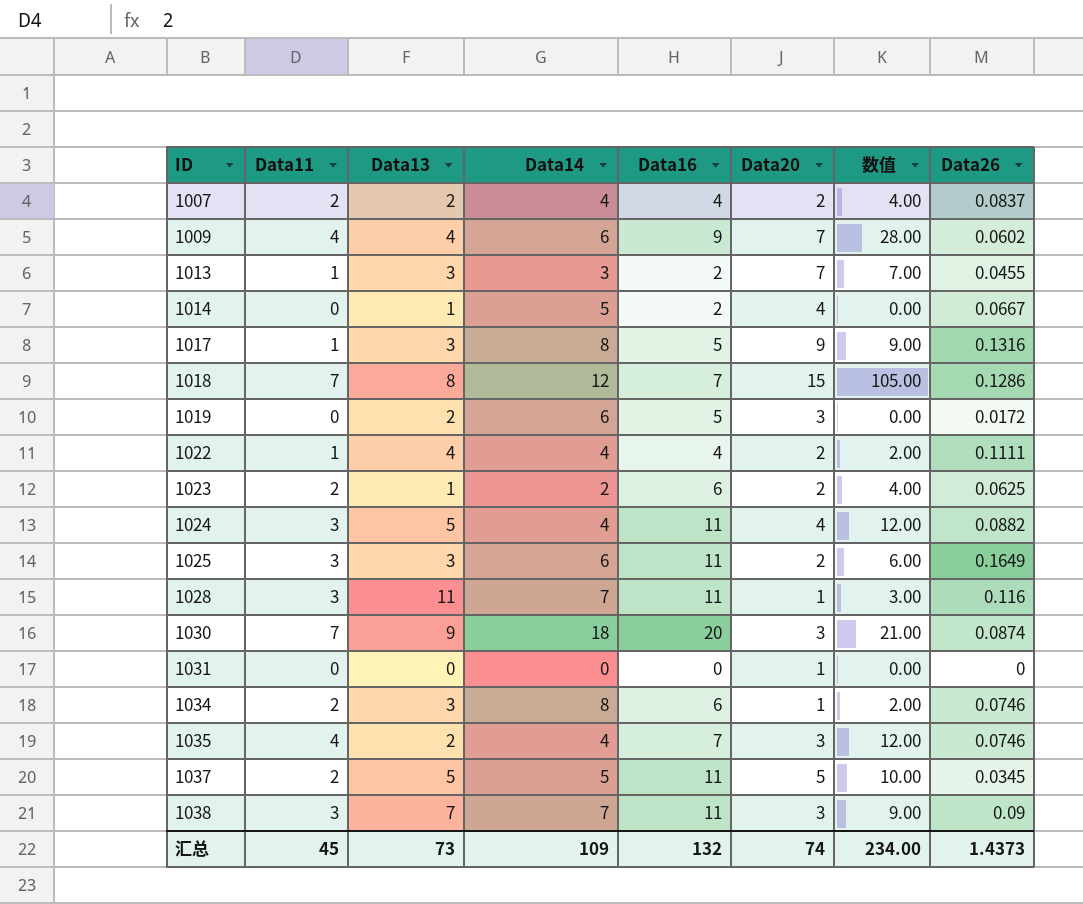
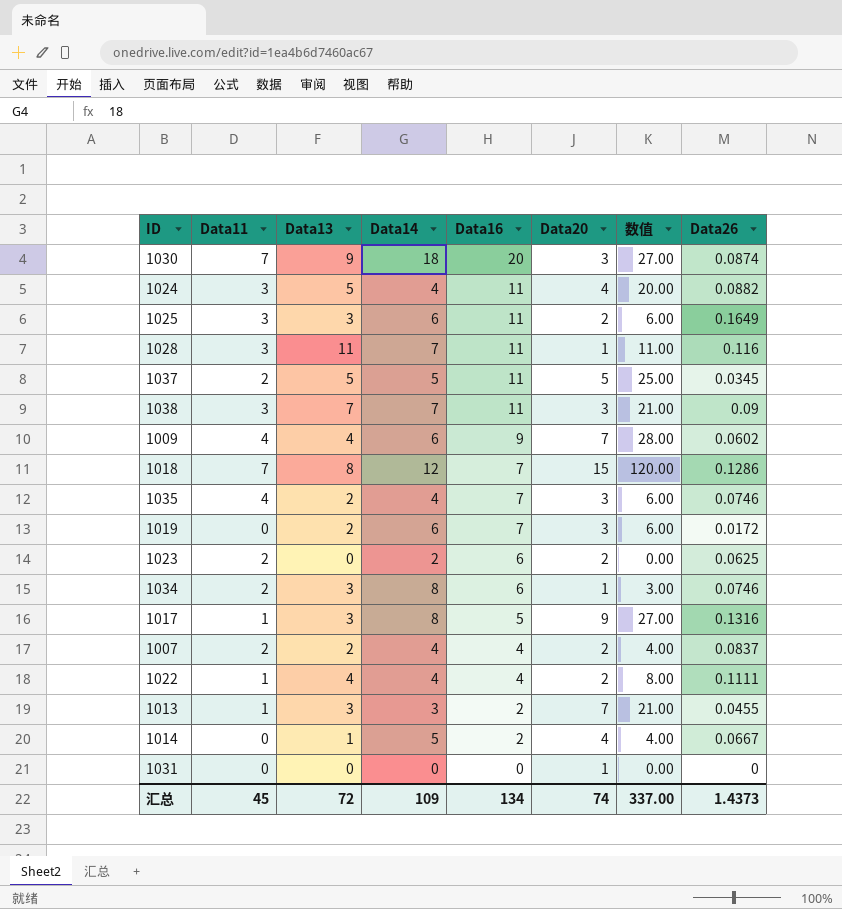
row order: ID ascending -> Data16 descending
column 数值 | formula: [Data11] * [Data20] -> [Data13] * [Data20]
1019 | Data16: 5 -> 7
1023 | Data13: 1 -> 0
汇总 | Data13: 73 -> 72
汇总 | Data16: 132 -> 134
汇总 | 数值: 234.00 -> 337.00

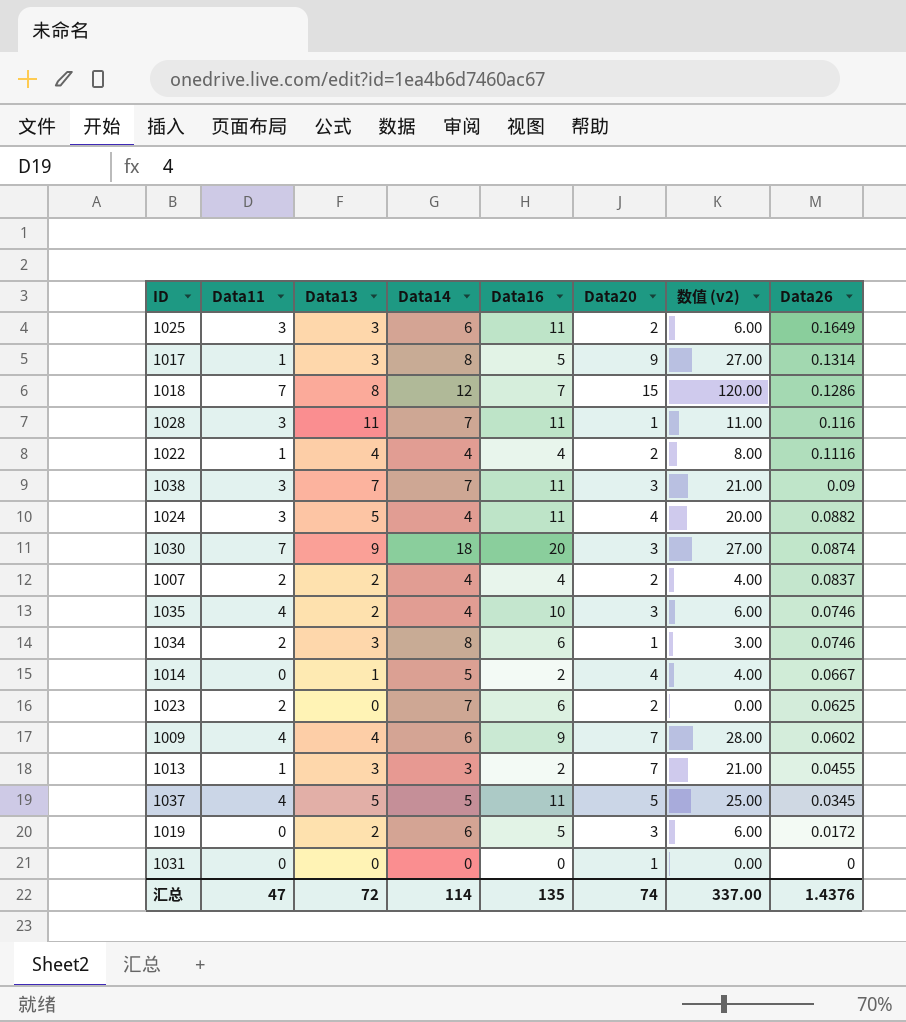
row order: Data16 descending -> Data26 descending
column name: 数值 -> 数值 (v2)
1017 | Data26: 0.1316 -> 0.1314
1022 | Data26: 0.1111 -> 0.1116
1035 | Data16: 7 -> 10
1023 | Data14: 2 -> 7
1037 | Data11: 2 -> 4
1019 | Data16: 7 -> 5
汇总 | Data11: 45 -> 47
汇总 | Data14: 109 -> 114
汇总 | Data16: 134 -> 135
汇总 | Data26: 1.4373 -> 1.4376

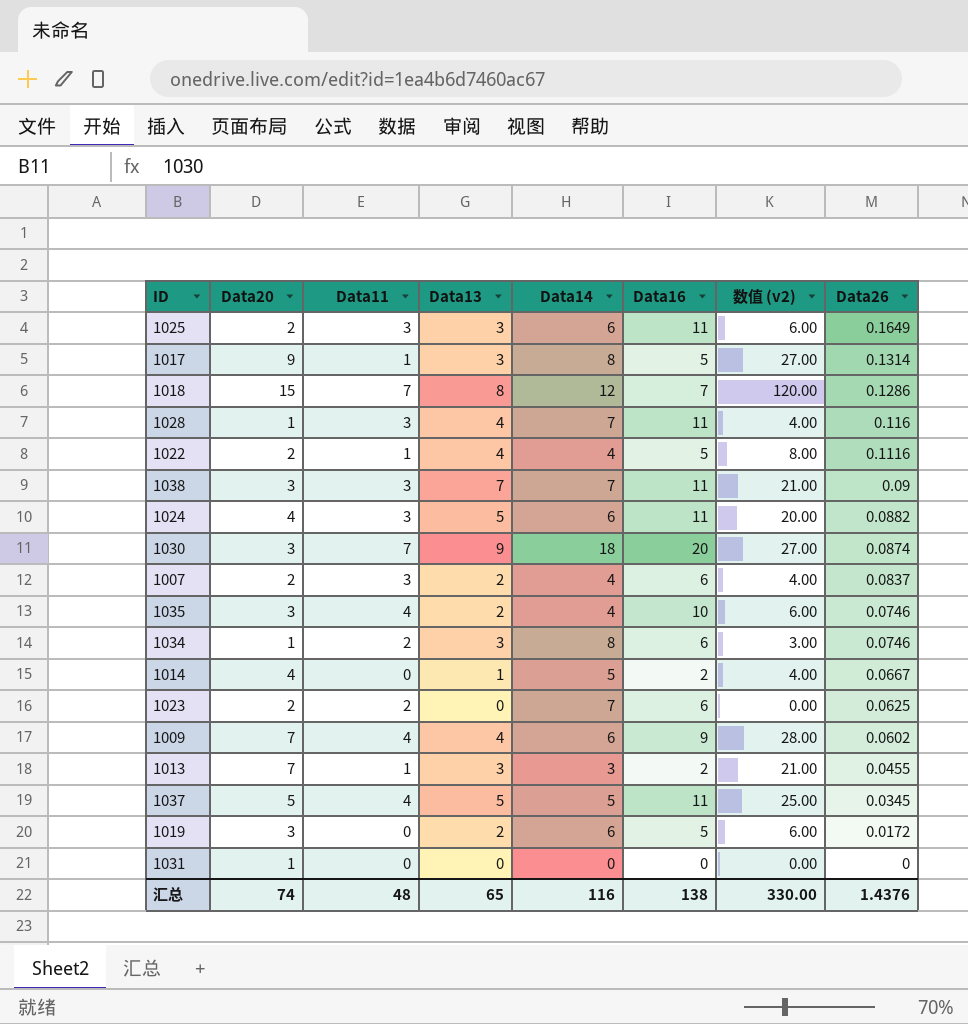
column Data20 | position: 6 -> 2
1028 | Data13: 11 -> 4
1028 | 数值 (v2): 11.00 -> 4.00
1022 | Data16: 4 -> 5
1024 | Data14: 4 -> 6
1007 | Data11: 2 -> 3
1007 | Data16: 4 -> 6
汇总 | Data11: 47 -> 48
汇总 | Data13: 72 -> 65
汇总 | Data14: 114 -> 116
汇总 | Data16: 135 -> 138
汇总 | 数值 (v2): 337.00 -> 330.00

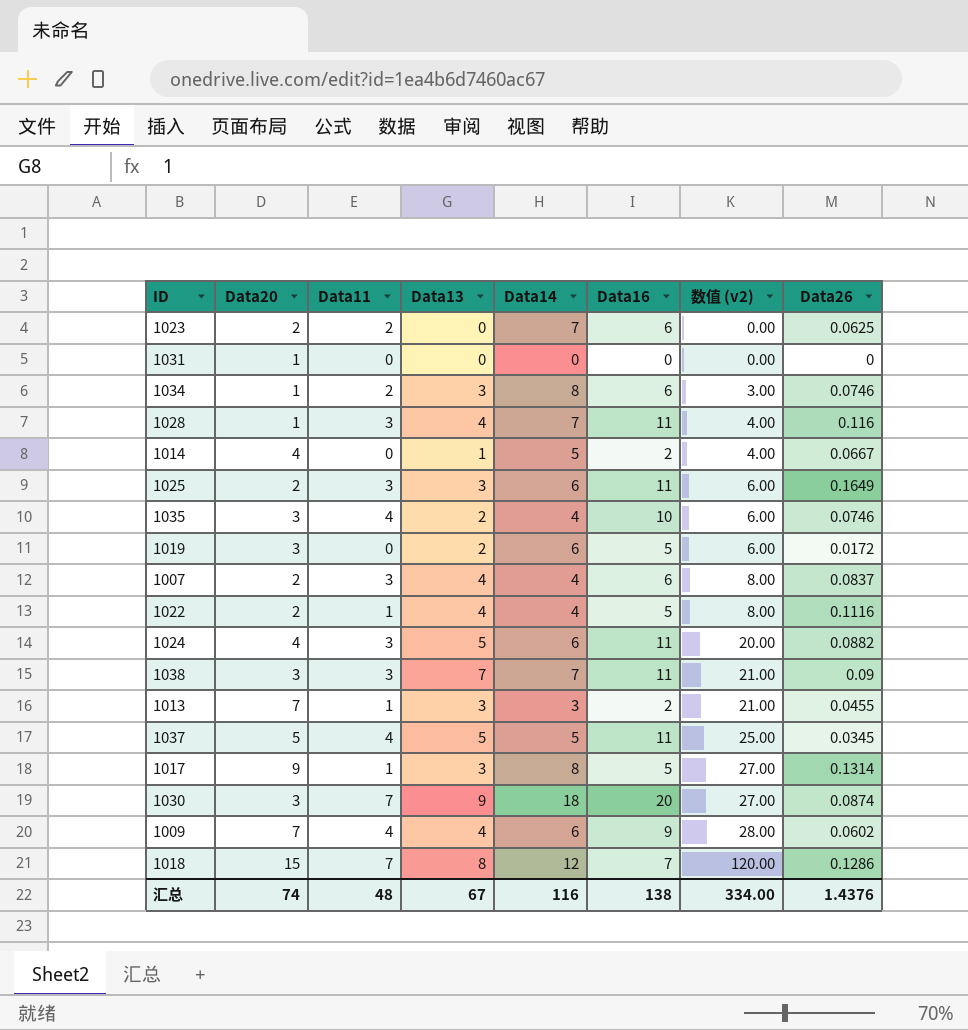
row order: Data26 descending -> 数值 (v2) ascending
1007 | Data13: 2 -> 4
1007 | 数值 (v2): 4.00 -> 8.00
汇总 | Data13: 65 -> 67
汇总 | 数值 (v2): 330.00 -> 334.00

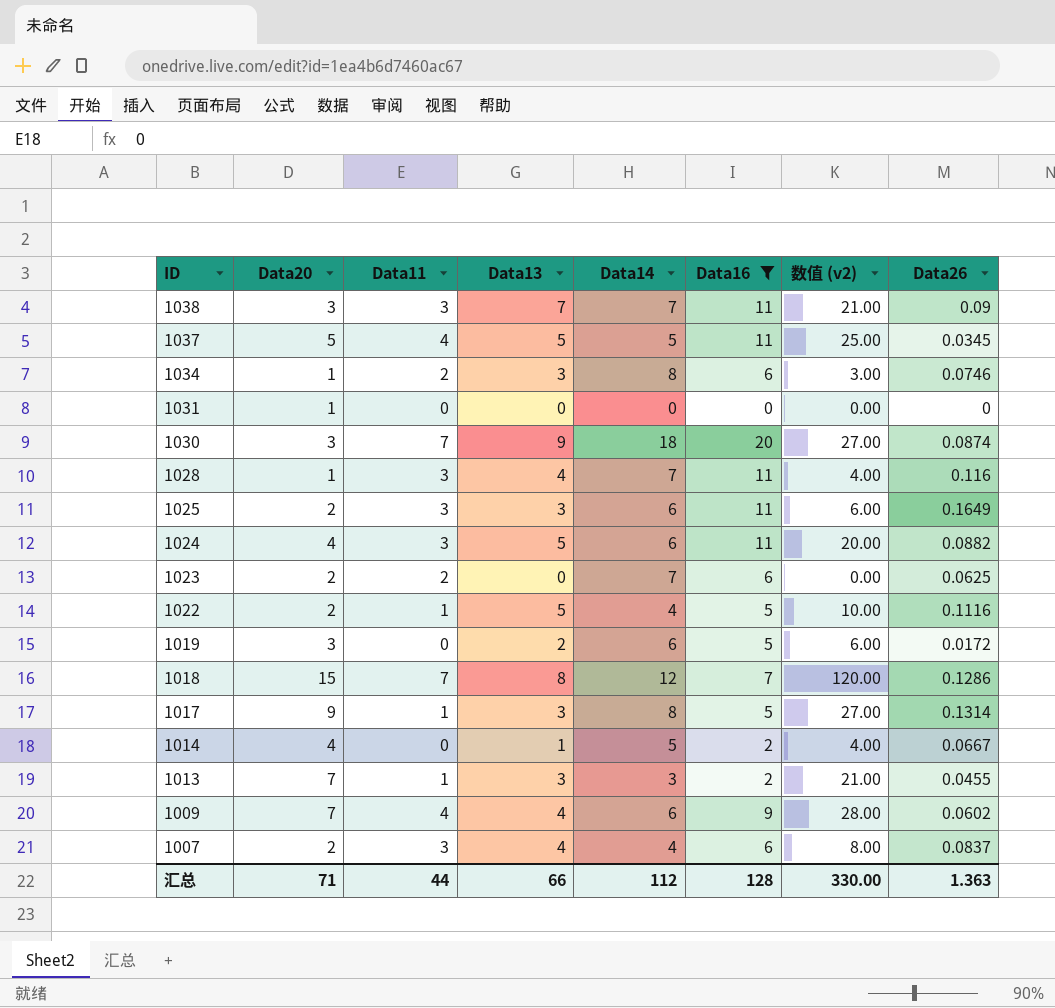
filter: none -> Data16 != 10
row order: 数值 (v2) ascending -> ID descending
1022 | Data13: 4 -> 5
1022 | 数值 (v2): 8.00 -> 10.00
汇总 | Data20: 74 -> 71
汇总 | Data11: 48 -> 44
汇总 | Data13: 67 -> 66
汇总 | Data14: 116 -> 112
汇总 | Data16: 138 -> 128
汇总 | 数值 (v2): 334.00 -> 330.00
汇总 | Data26: 1.4376 -> 1.363

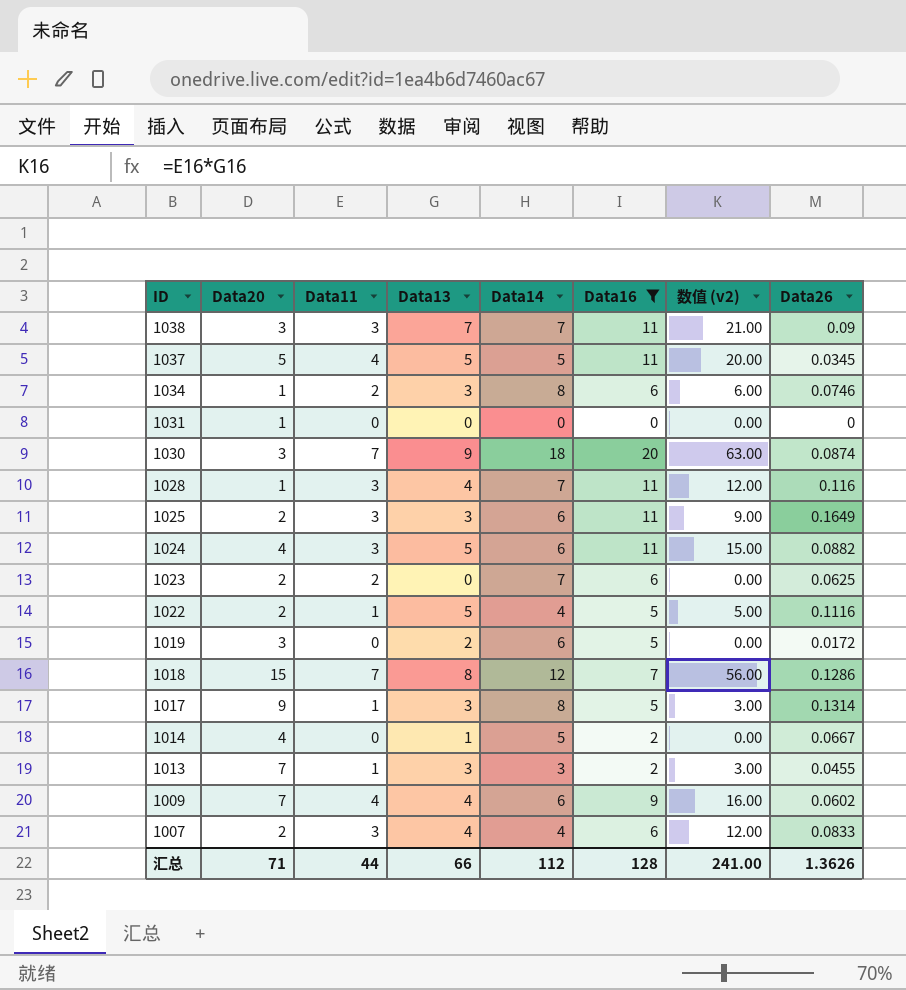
column 数值 (v2) | formula: [Data20] * [Data13] -> [Data11] * [Data13]
1007 | Data26: 0.0837 -> 0.0833
汇总 | 数值 (v2): 330.00 -> 241.00
汇总 | Data26: 1.363 -> 1.3626

